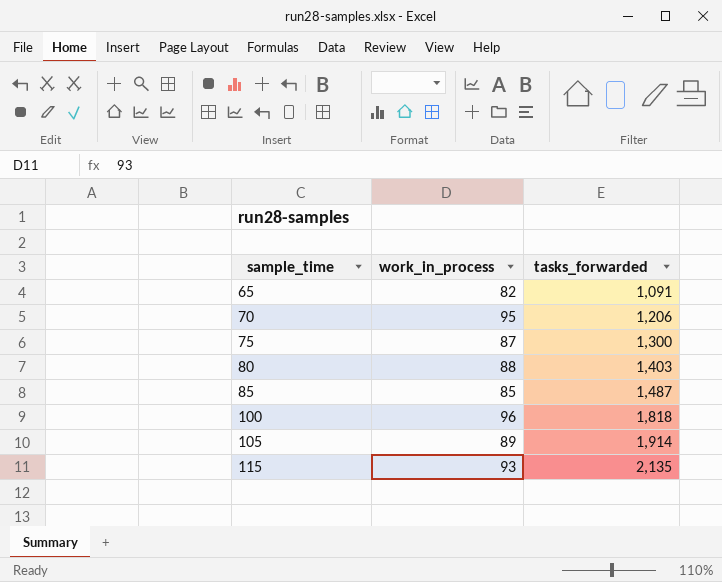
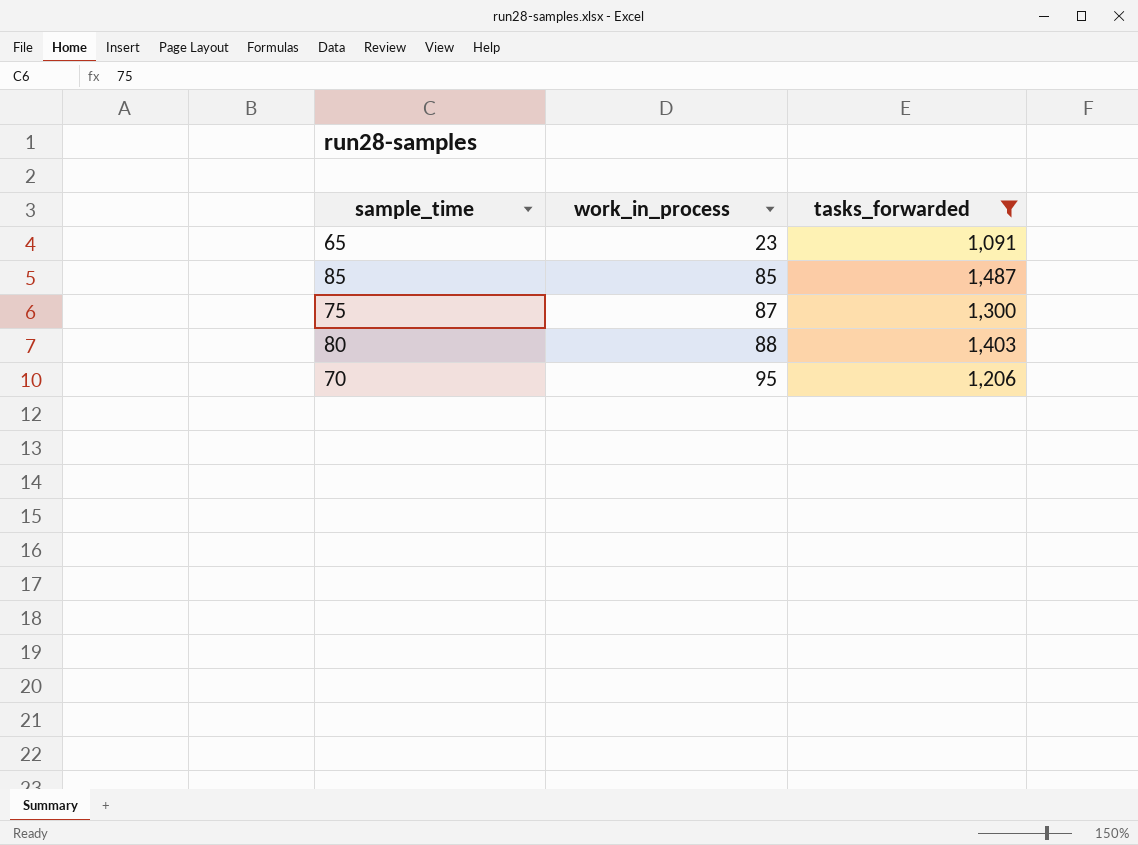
filter: none -> tasks_forwarded <= 1,487
row order: sample_time ascending -> work_in_process ascending
65 | work_in_process: 82 -> 23

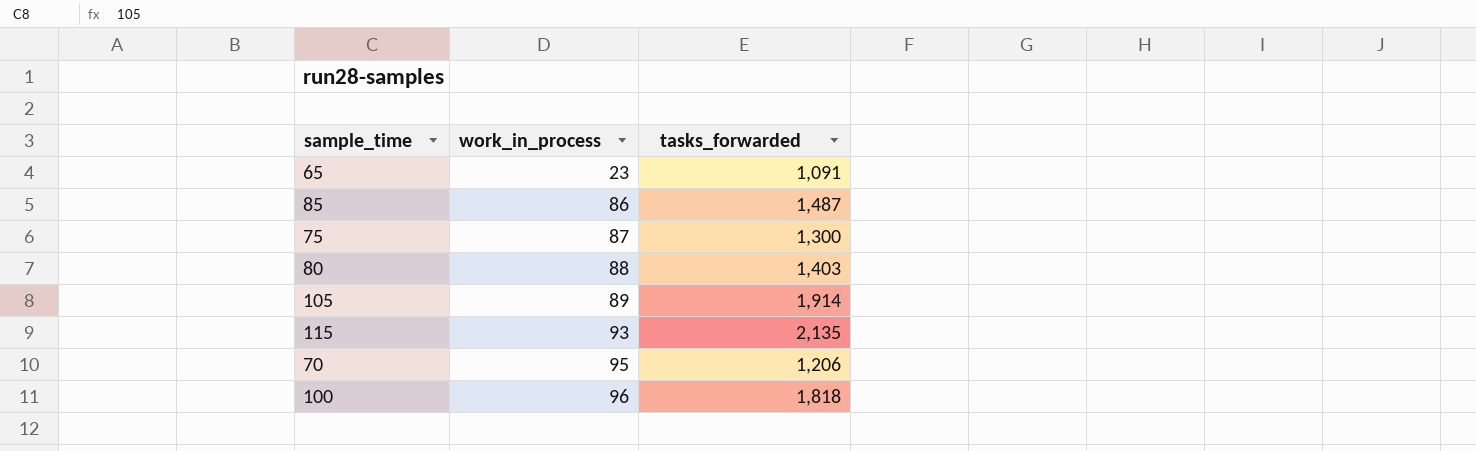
filter: tasks_forwarded <= 1,487 -> none
85 | work_in_process: 85 -> 86

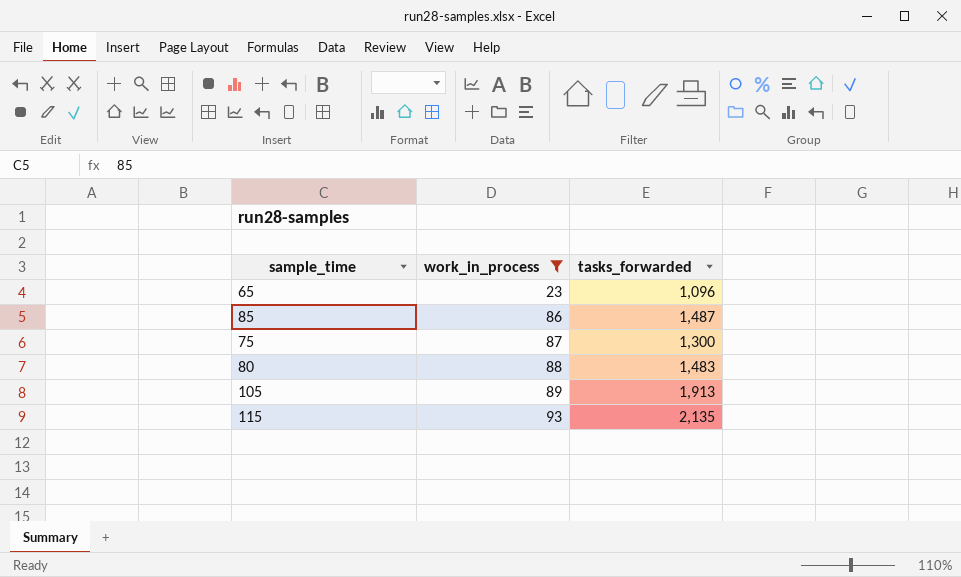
filter: none -> work_in_process <= 93
65 | tasks_forwarded: 1,091 -> 1,096
80 | tasks_forwarded: 1,403 -> 1,483
105 | tasks_forwarded: 1,914 -> 1,913

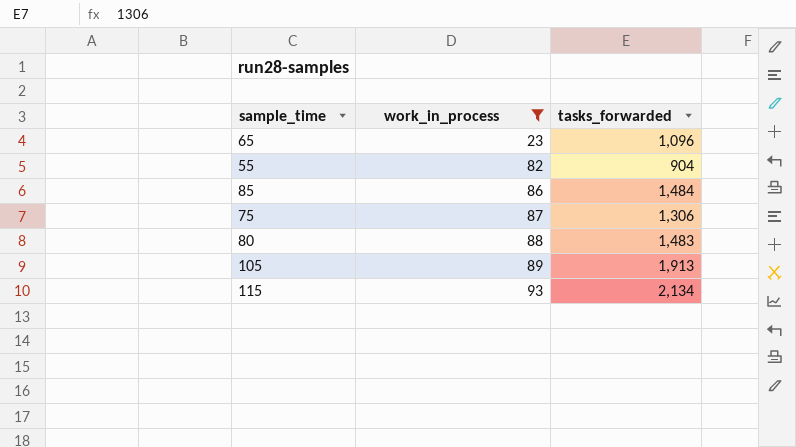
row 55: none -> 82 | 904
85 | tasks_forwarded: 1,487 -> 1,484
75 | tasks_forwarded: 1,300 -> 1,306
115 | tasks_forwarded: 2,135 -> 2,134

